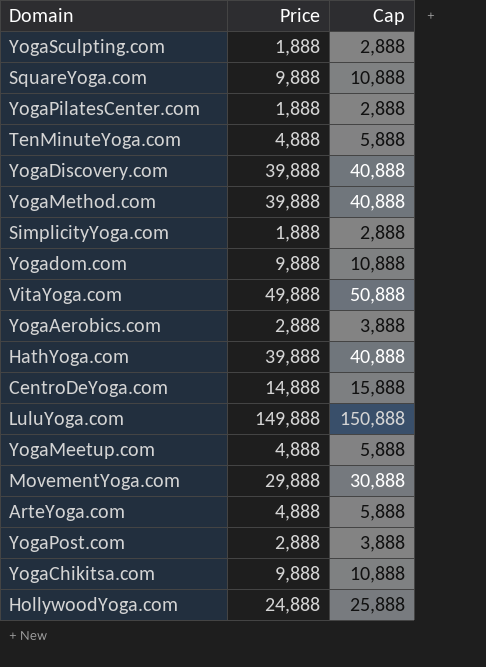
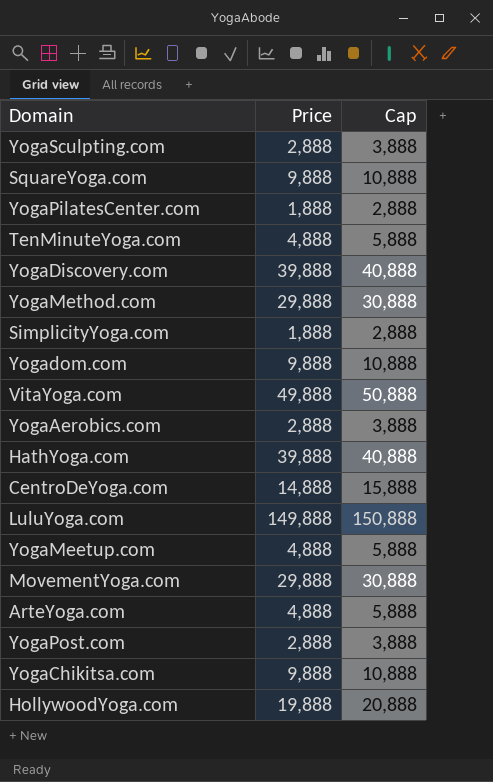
YogaSculpting.com | Price: 1,888 -> 2,888
YogaSculpting.com | Cap: 2,888 -> 3,888
YogaMethod.com | Price: 39,888 -> 29,888
YogaMethod.com | Cap: 40,888 -> 30,888
HollywoodYoga.com | Price: 24,888 -> 19,888
HollywoodYoga.com | Cap: 25,888 -> 20,888

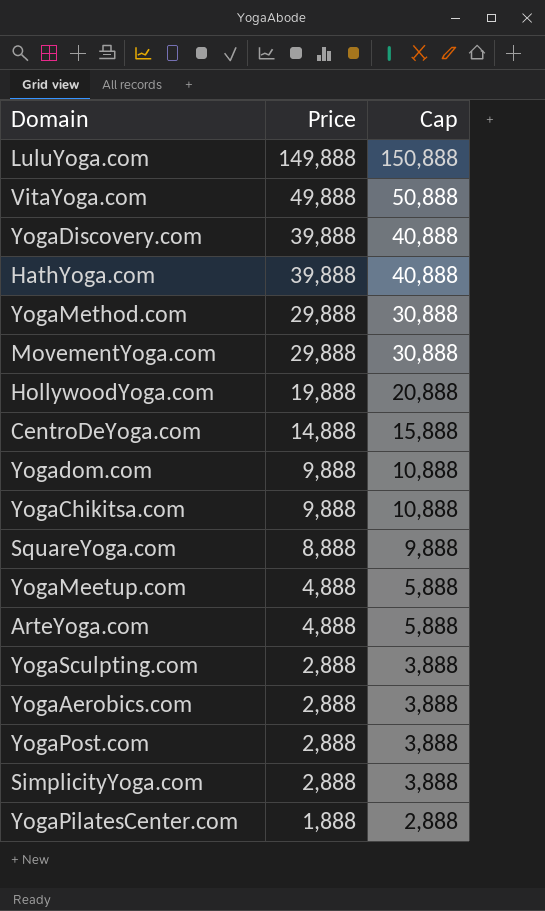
row order: none -> Price descending
row TenMinuteYoga.com: 4,888 | 5,888 -> none
SquareYoga.com | Price: 9,888 -> 8,888
SquareYoga.com | Cap: 10,888 -> 9,888
SimplicityYoga.com | Price: 1,888 -> 2,888
SimplicityYoga.com | Cap: 2,888 -> 3,888

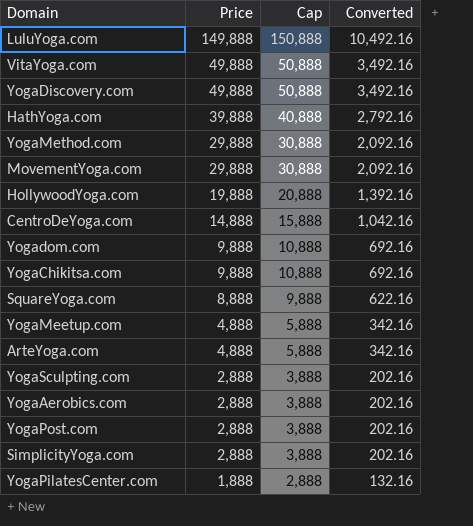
column Converted | formula: none -> [Price] * 0.07
YogaDiscovery.com | Price: 39,888 -> 49,888
YogaDiscovery.com | Cap: 40,888 -> 50,888

